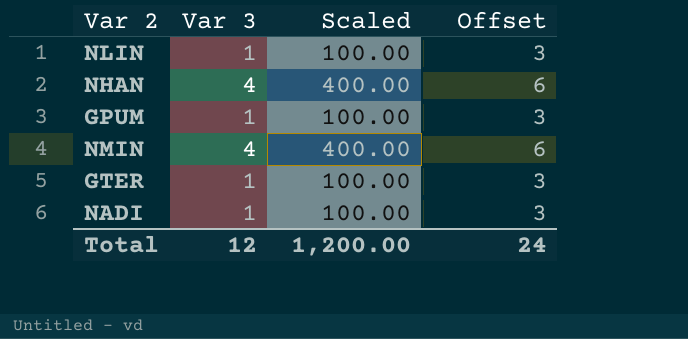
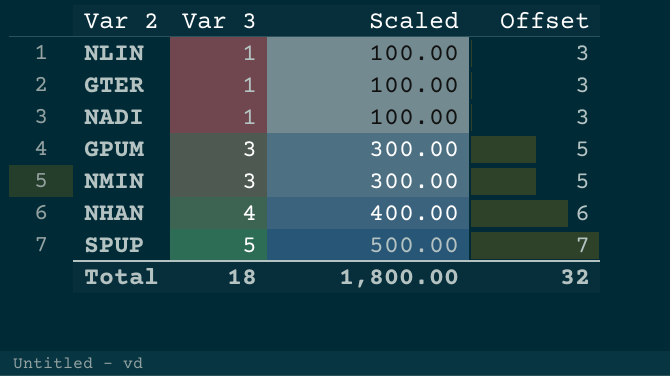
row order: none -> Var 3 ascending
GPUM | Var 3: 1 -> 3
GPUM | Scaled: 100.00 -> 300.00
GPUM | Offset: 3 -> 5
NMIN | Var 3: 4 -> 3
NMIN | Scaled: 400.00 -> 300.00
NMIN | Offset: 6 -> 5
row SPUP: none -> 5 | 500.00 | 7
Total | Var 3: 12 -> 18
Total | Scaled: 1,200.00 -> 1,800.00
Total | Offset: 24 -> 32

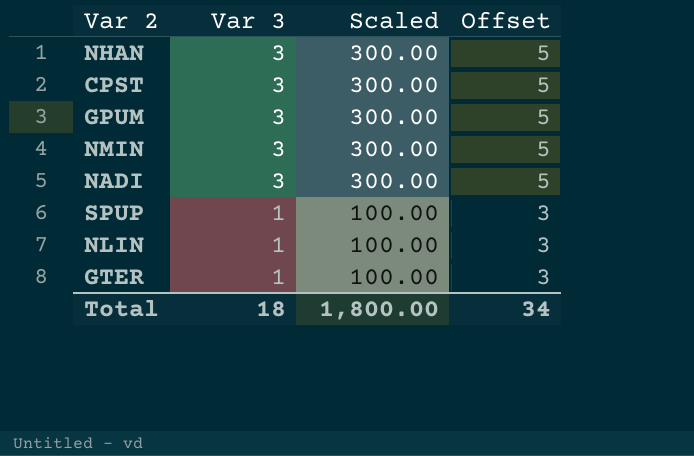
row order: Var 3 ascending -> Var 3 descending
NHAN | Var 3: 4 -> 3
NHAN | Scaled: 400.00 -> 300.00
NHAN | Offset: 6 -> 5
row CPST: none -> 3 | 300.00 | 5
NADI | Var 3: 1 -> 3
NADI | Scaled: 100.00 -> 300.00
NADI | Offset: 3 -> 5
SPUP | Var 3: 5 -> 1
SPUP | Scaled: 500.00 -> 100.00
SPUP | Offset: 7 -> 3
Total | Offset: 32 -> 34

